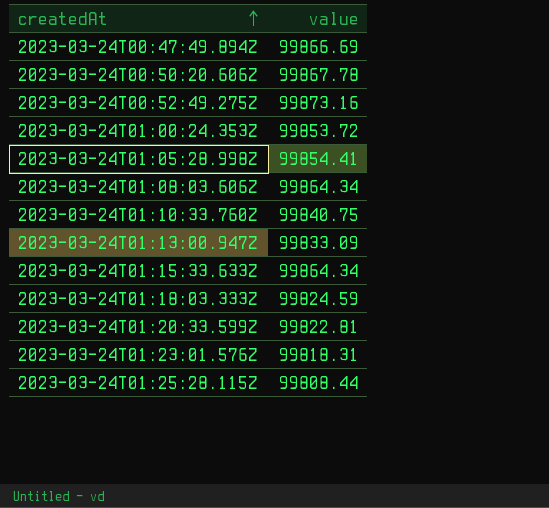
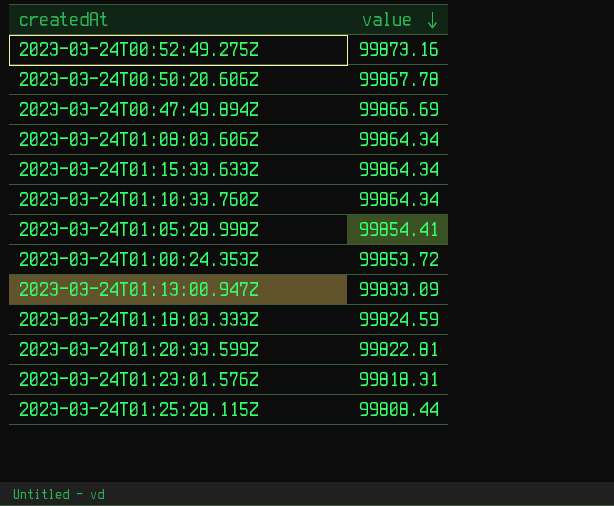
row order: createdAt ascending -> value descending
2023-03-24T01:10:33.760Z | value: 99840.75 -> 99864.34

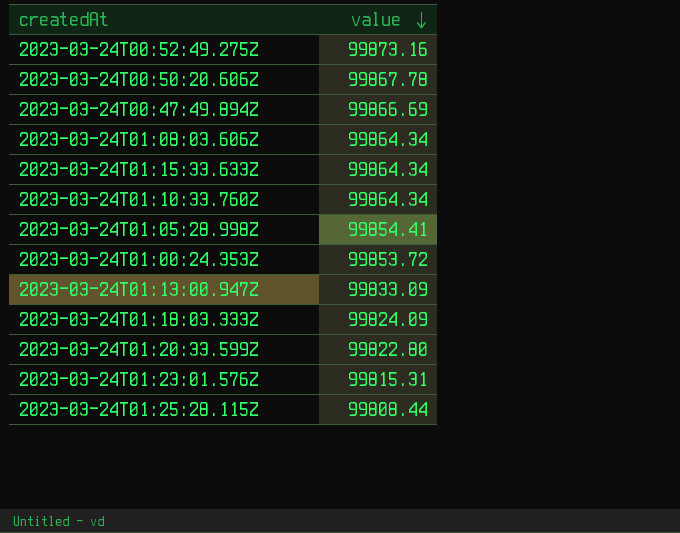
2023-03-24T01:18:03.333Z | value: 99824.59 -> 99824.09
2023-03-24T01:20:33.599Z | value: 99822.81 -> 99822.80
2023-03-24T01:23:01.576Z | value: 99818.31 -> 99815.31

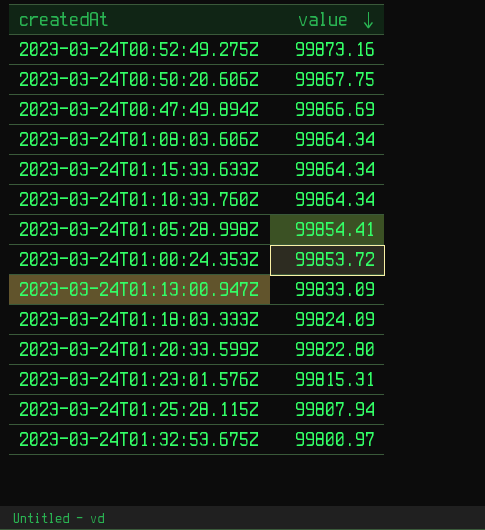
2023-03-24T00:50:20.606Z | value: 99867.78 -> 99867.75
2023-03-24T01:25:28.115Z | value: 99808.44 -> 99807.94
row 2023-03-24T01:32:53.675Z: none -> 99800.97

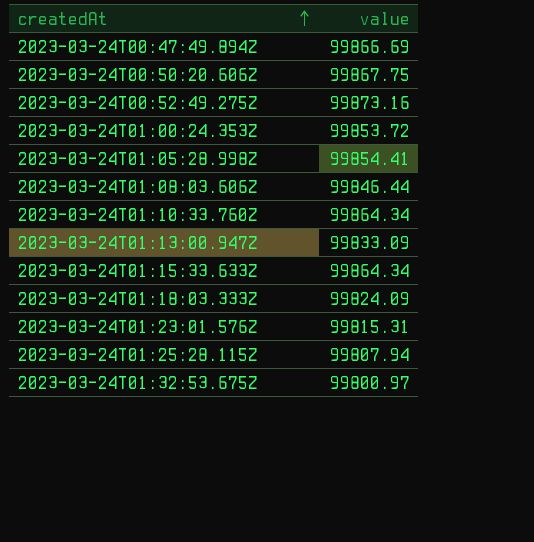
row order: value descending -> createdAt ascending
row 2023-03-24T01:20:33.599Z: 99822.80 -> none
2023-03-24T01:08:03.606Z | value: 99864.34 -> 99846.44

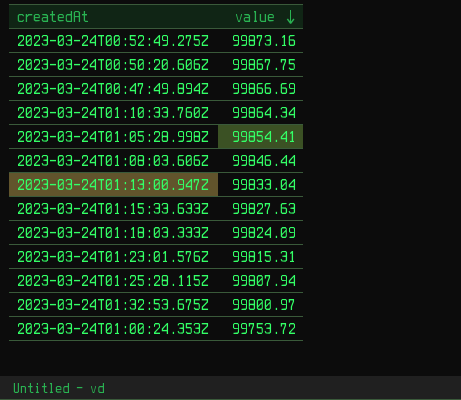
row order: createdAt ascending -> value descending
2023-03-24T01:13:00.947Z | value: 99833.09 -> 99833.04
2023-03-24T01:15:33.633Z | value: 99864.34 -> 99827.63
2023-03-24T01:00:24.353Z | value: 99853.72 -> 99753.72

